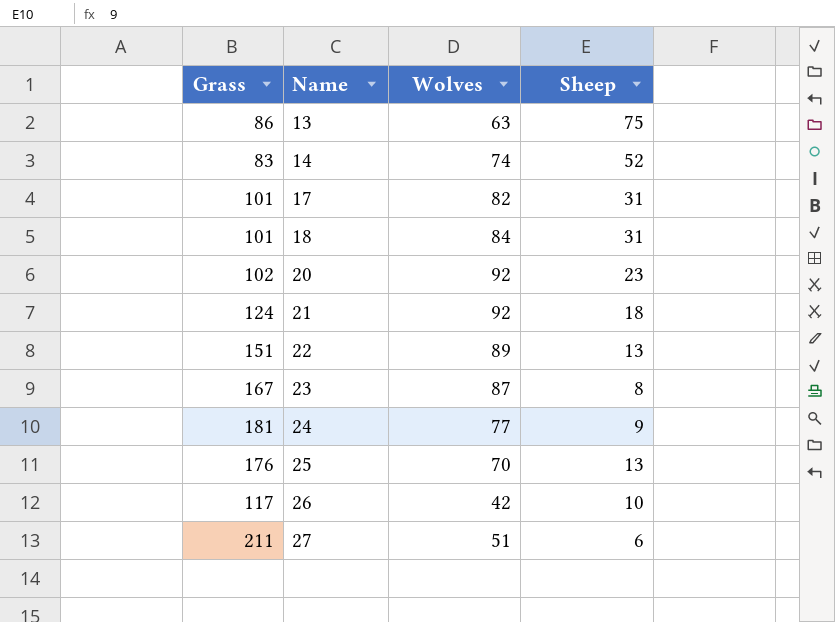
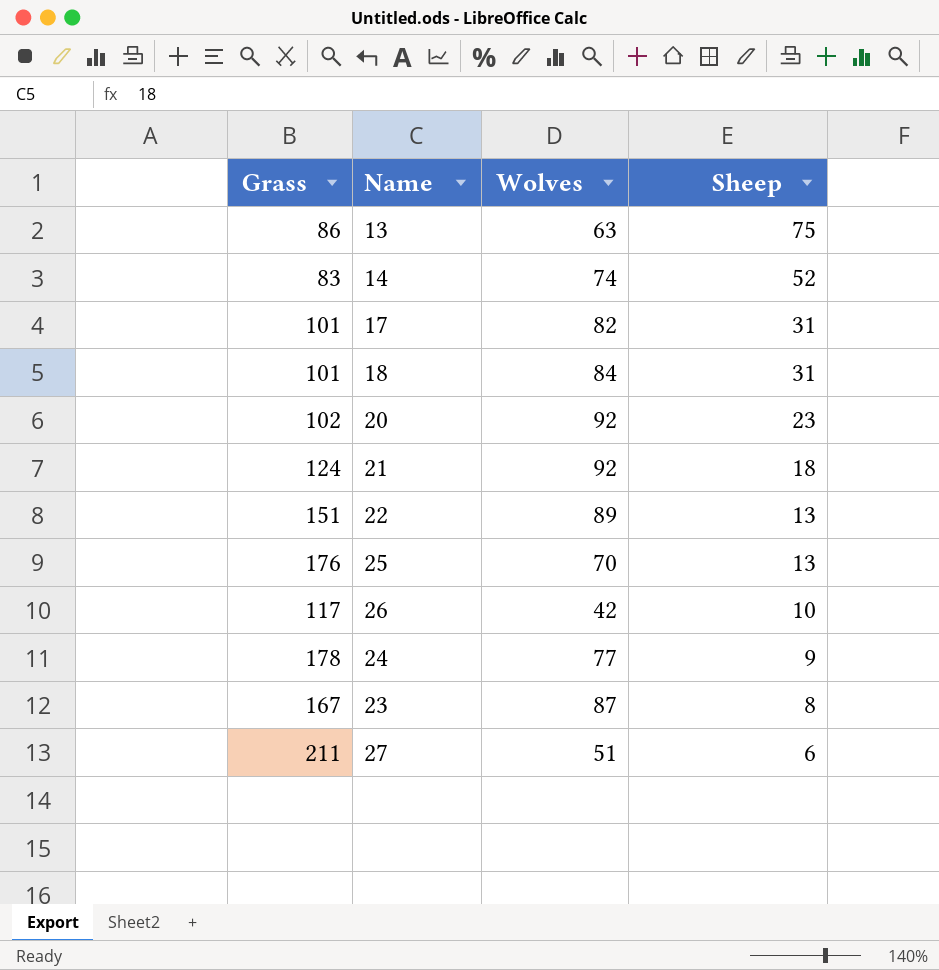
row order: Name ascending -> Sheep descending
24 | Grass: 181 -> 178

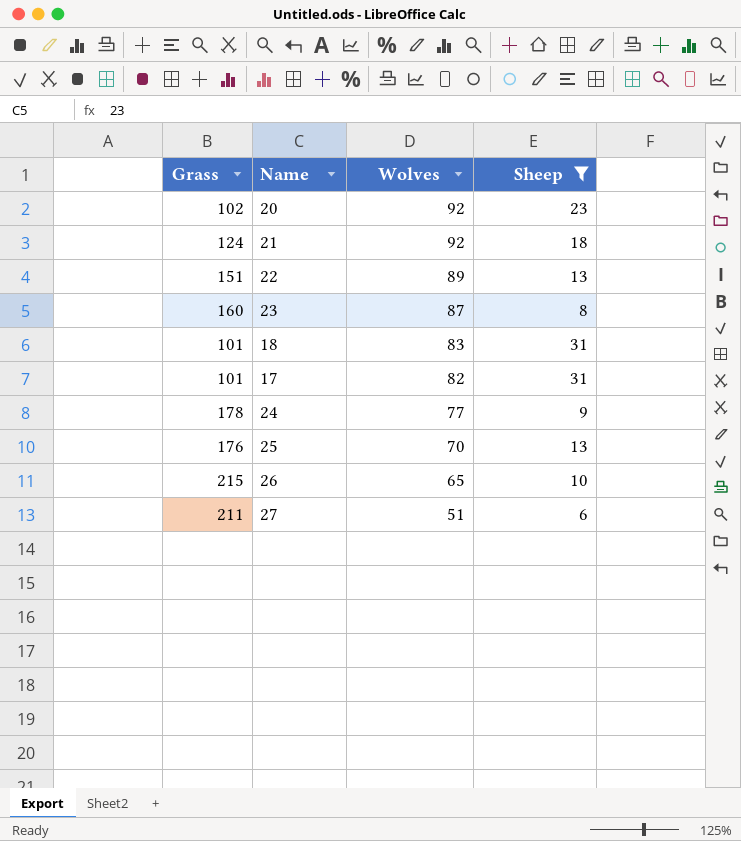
filter: none -> Sheep <= 31
row order: Sheep descending -> Wolves descending
23 | Grass: 167 -> 160
18 | Wolves: 84 -> 83
26 | Grass: 117 -> 215
26 | Wolves: 42 -> 65

